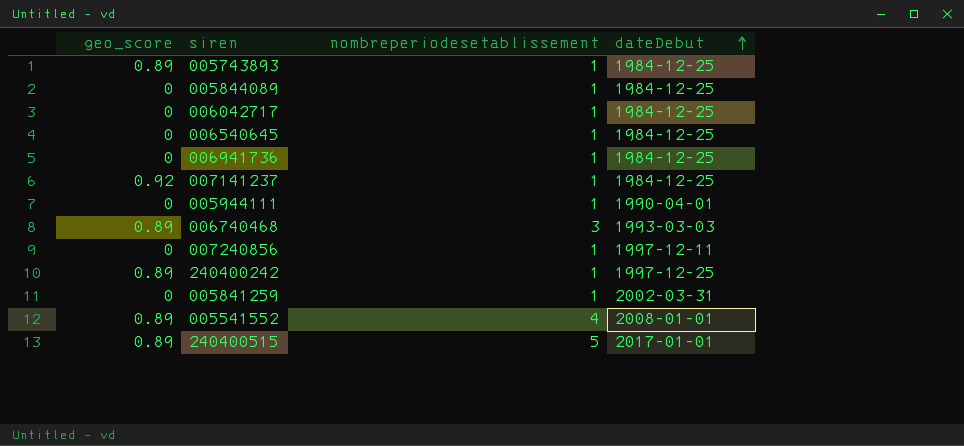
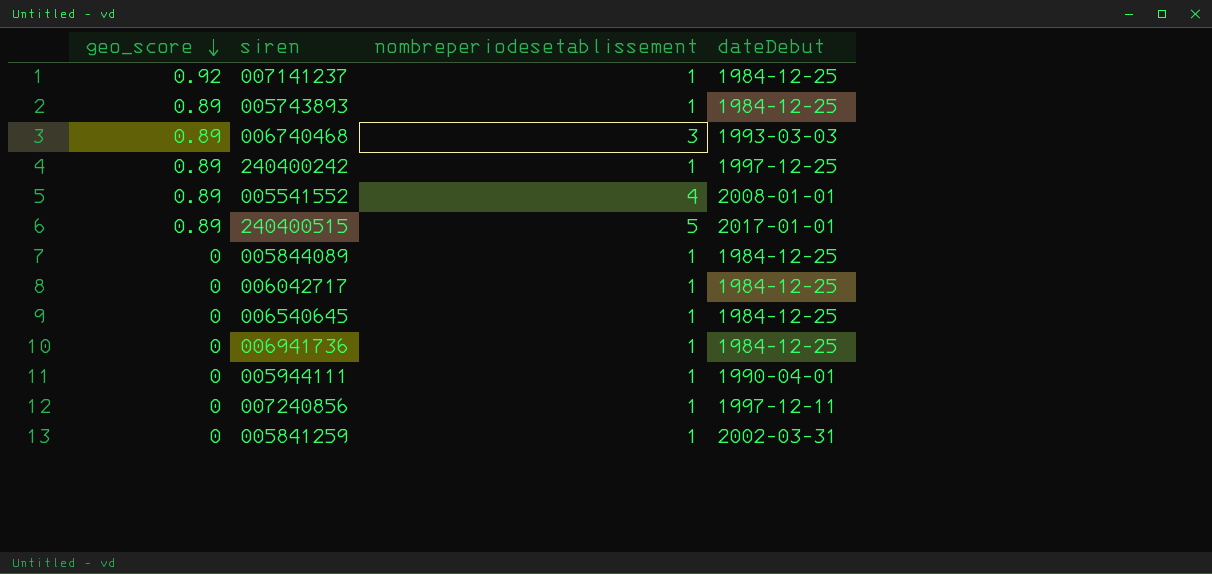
row order: dateDebut ascending -> geo_score descending

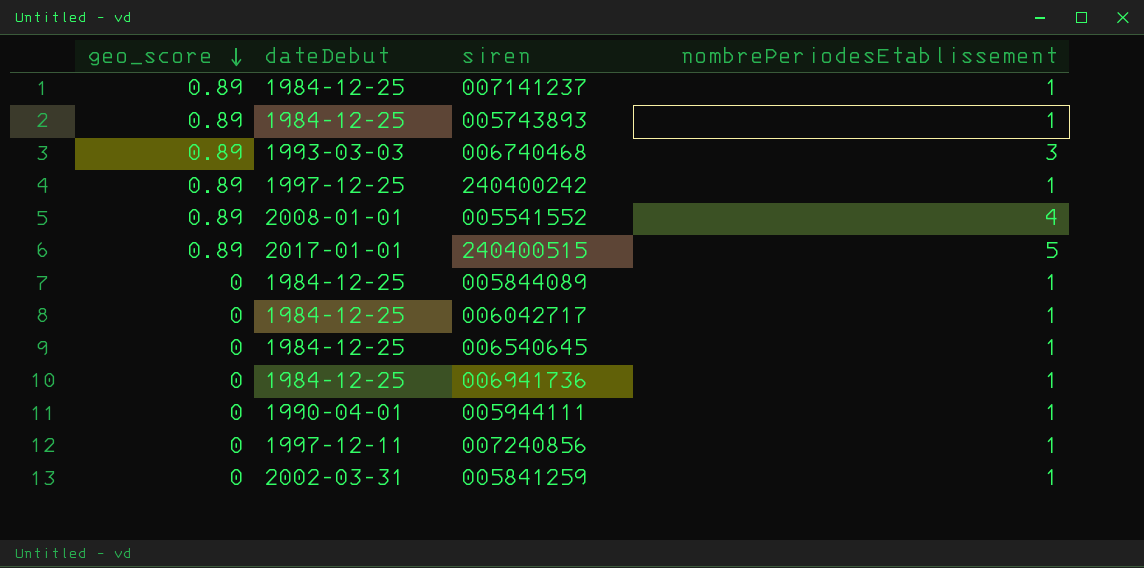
column dateDebut | position: 4 -> 2
column name: nombreperiodesetablissement -> nombrePeriodesEtablissement
007141237 | geo_score: 0.92 -> 0.89

